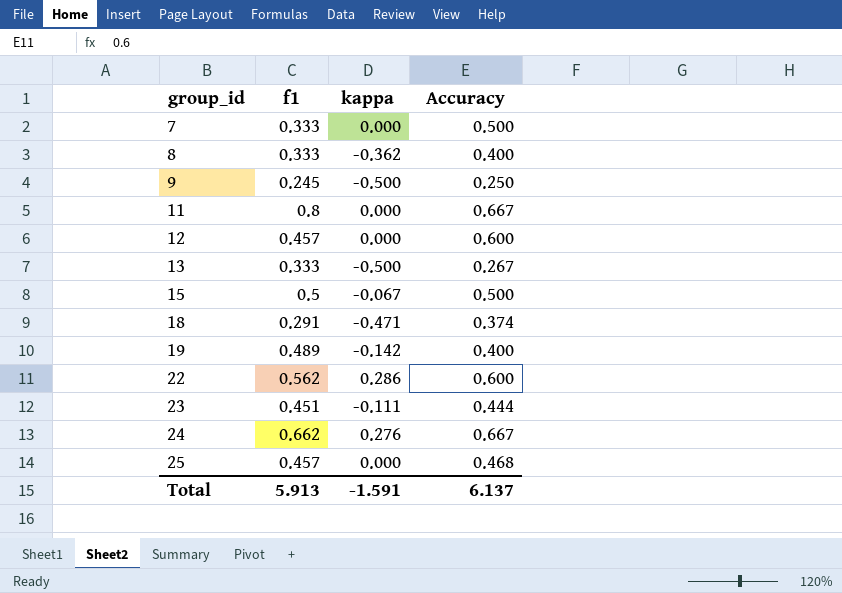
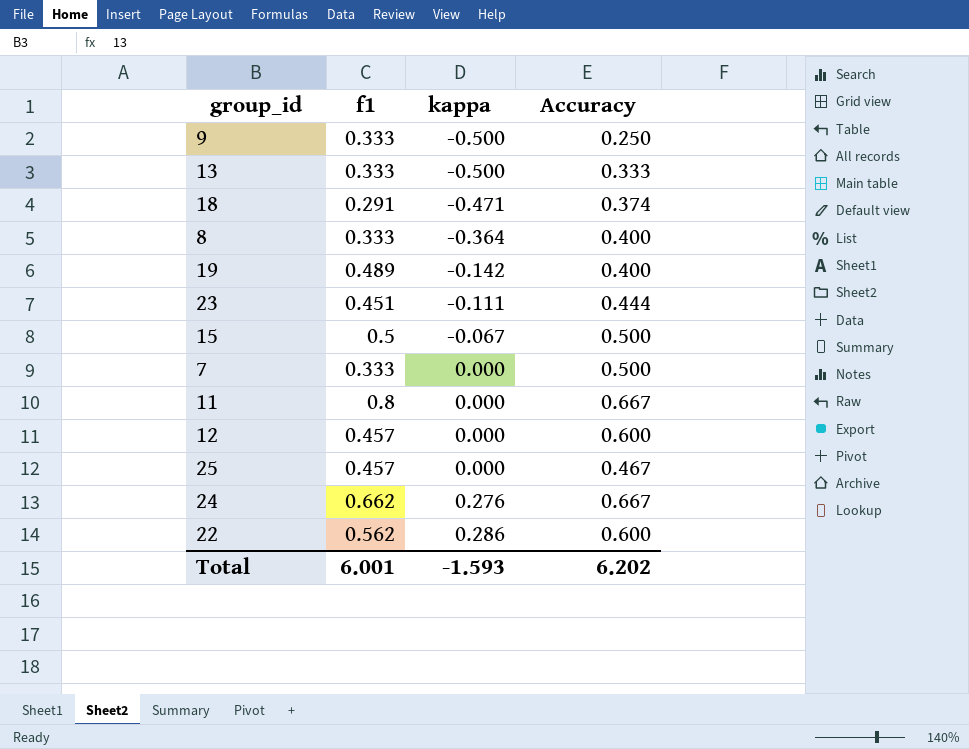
row order: group_id ascending -> kappa ascending
9 | f1: 0.245 -> 0.333
13 | Accuracy: 0.267 -> 0.333
8 | kappa: -0.362 -> -0.364
25 | Accuracy: 0.468 -> 0.467
Total | f1: 5.913 -> 6.001
Total | kappa: -1.591 -> -1.593
Total | Accuracy: 6.137 -> 6.202

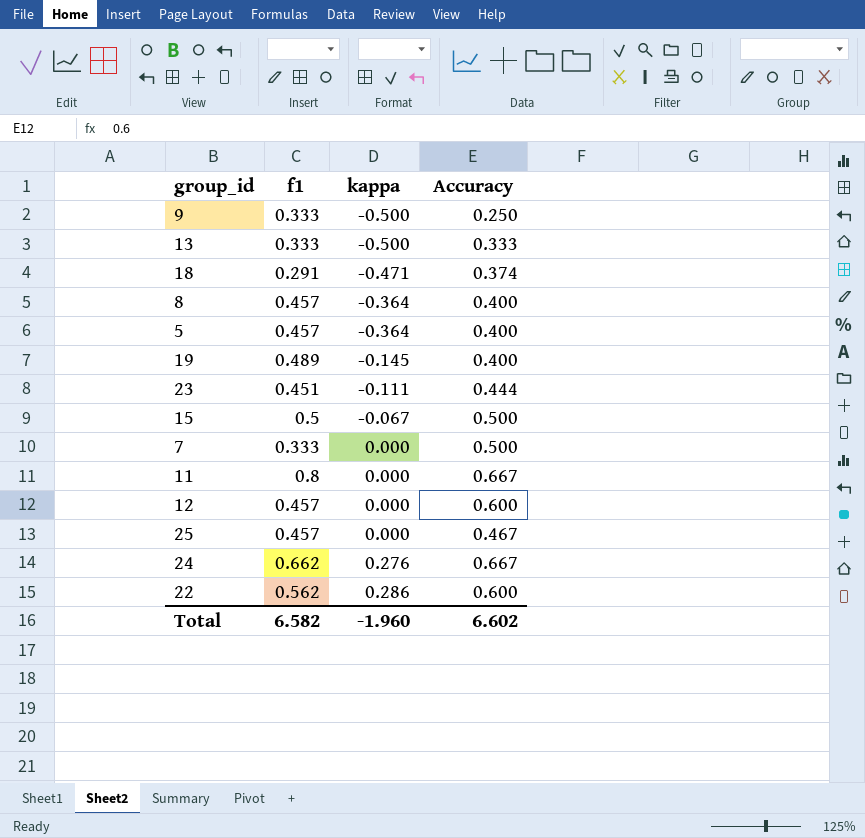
8 | f1: 0.333 -> 0.457
row 5: none -> 0.457 | -0.364 | 0.400
19 | kappa: -0.142 -> -0.145
Total | f1: 6.001 -> 6.582
Total | kappa: -1.593 -> -1.960
Total | Accuracy: 6.202 -> 6.602

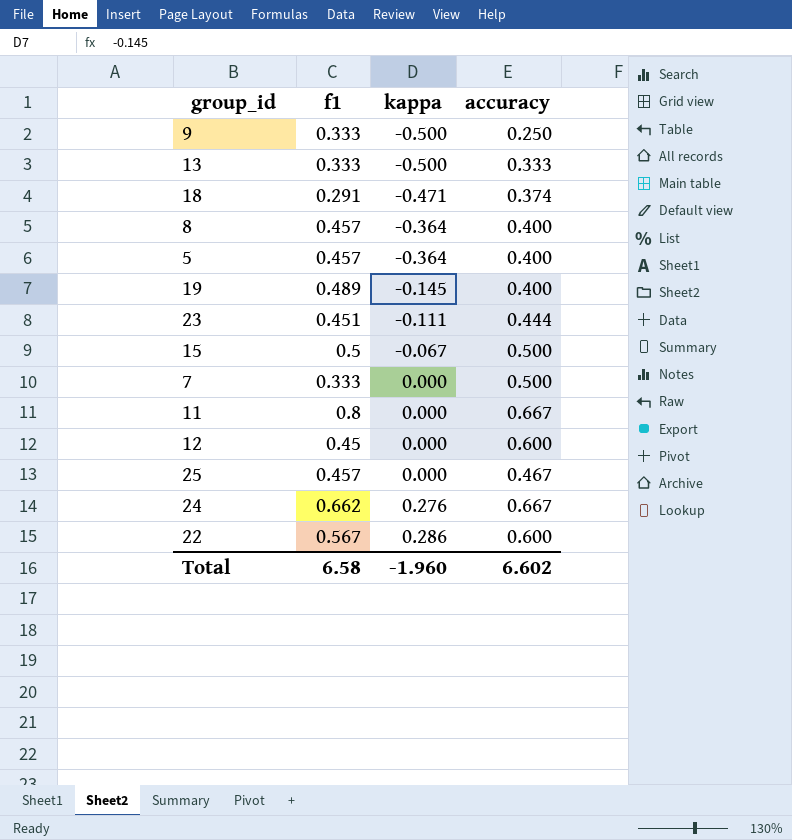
column name: Accuracy -> accuracy
12 | f1: 0.457 -> 0.45
22 | f1: 0.562 -> 0.567
Total | f1: 6.582 -> 6.58

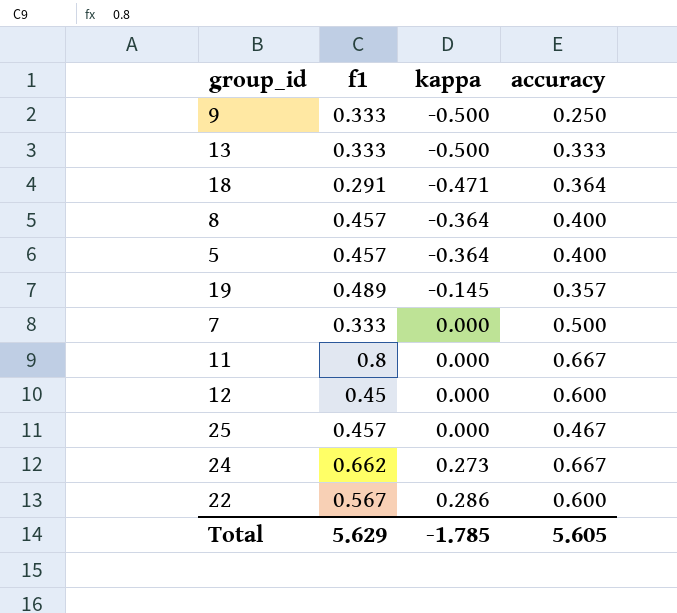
row 23: 0.451 | -0.111 | 0.444 -> none
row 15: 0.5 | -0.067 | 0.500 -> none
18 | accuracy: 0.374 -> 0.364
19 | accuracy: 0.400 -> 0.357
24 | kappa: 0.276 -> 0.273
Total | f1: 6.58 -> 5.629
Total | kappa: -1.960 -> -1.785
Total | accuracy: 6.602 -> 5.605

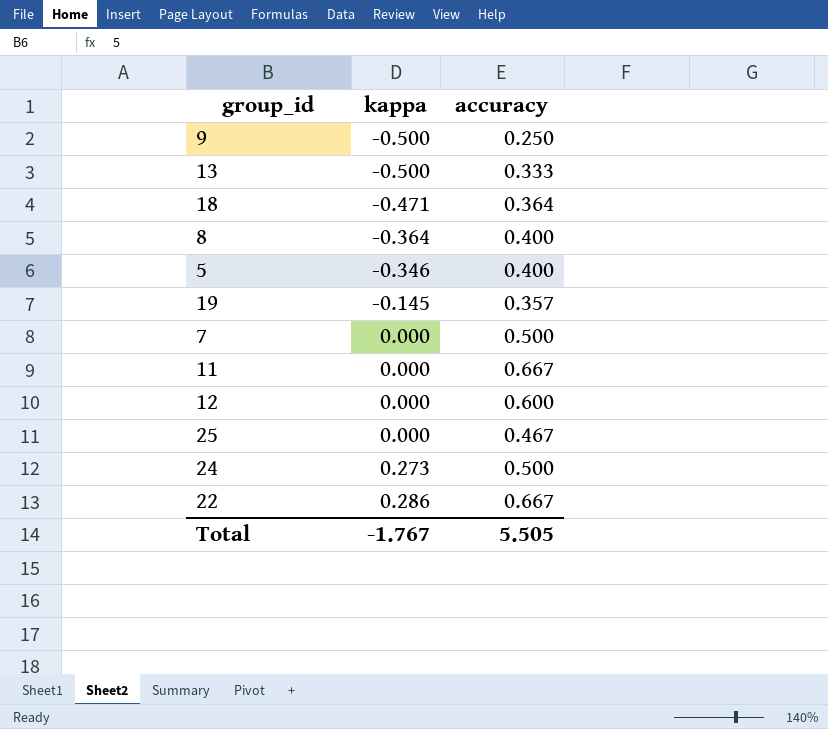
column f1 | position: 2 -> none
5 | kappa: -0.364 -> -0.346
24 | accuracy: 0.667 -> 0.500
22 | accuracy: 0.600 -> 0.667
Total | kappa: -1.785 -> -1.767
Total | accuracy: 5.605 -> 5.505

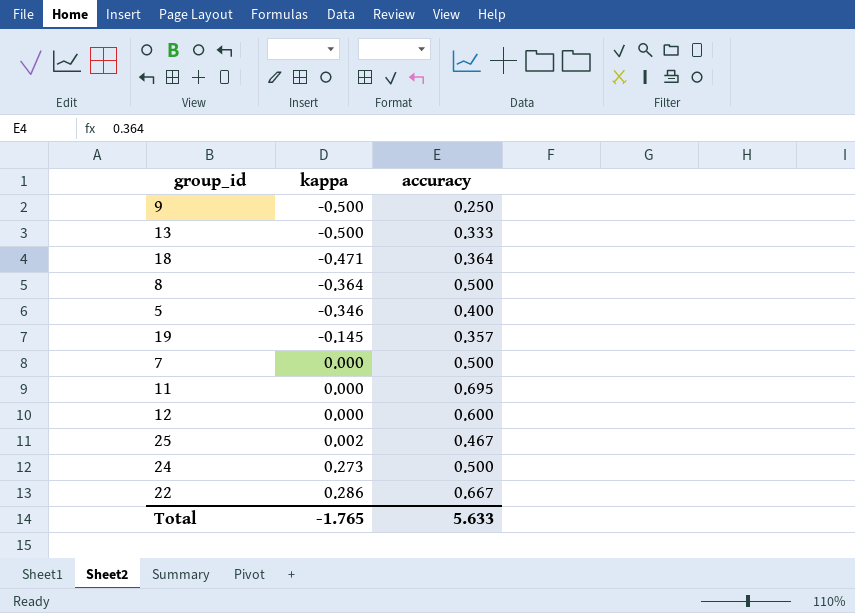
8 | accuracy: 0.400 -> 0.500
11 | accuracy: 0.667 -> 0.695
25 | kappa: 0.000 -> 0.002
Total | kappa: -1.767 -> -1.765
Total | accuracy: 5.505 -> 5.633

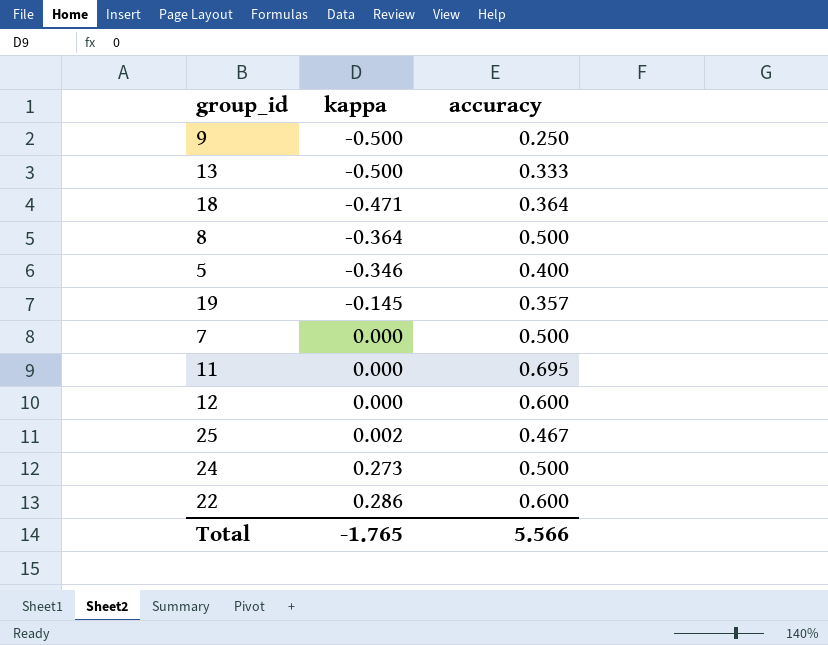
22 | accuracy: 0.667 -> 0.600
Total | accuracy: 5.633 -> 5.566

